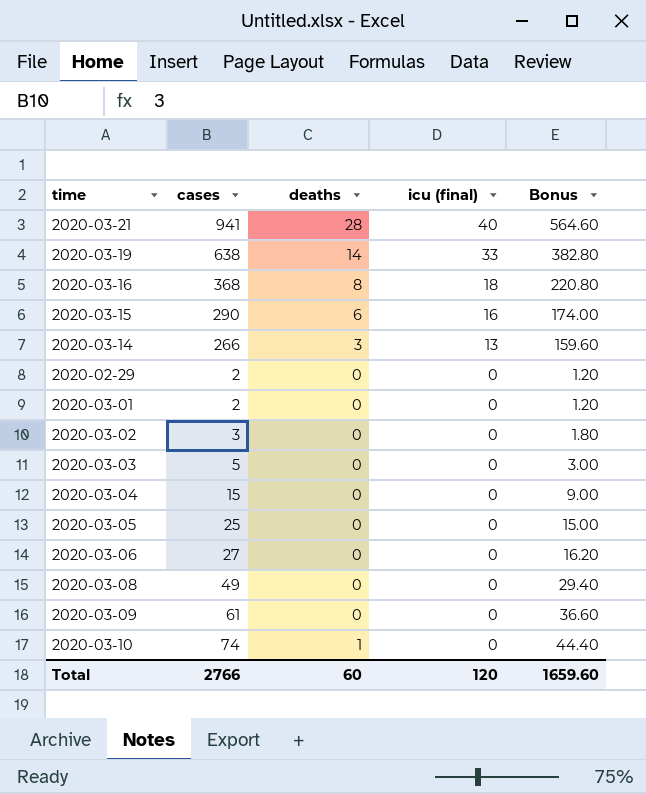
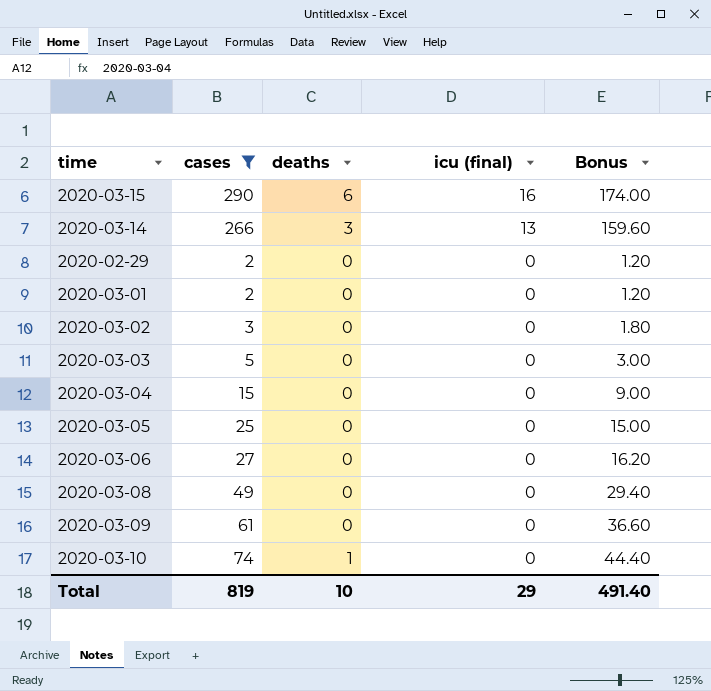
filter: none -> cases <= 290
Total | cases: 2766 -> 819
Total | deaths: 60 -> 10
Total | icu (final): 120 -> 29
Total | Bonus: 1659.60 -> 491.40

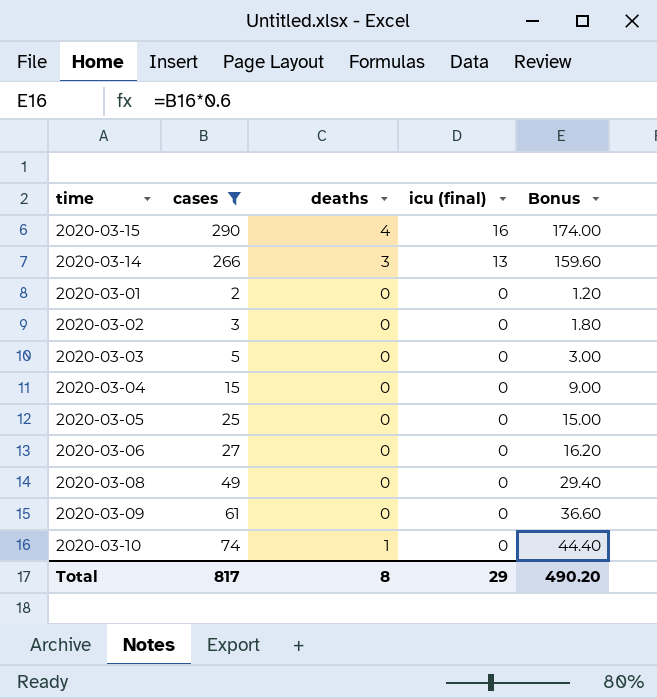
row 2020-02-29: 2 | 0 | 0 | 1.20 -> none
2020-03-15 | deaths: 6 -> 4
Total | cases: 819 -> 817
Total | deaths: 10 -> 8
Total | Bonus: 491.40 -> 490.20

